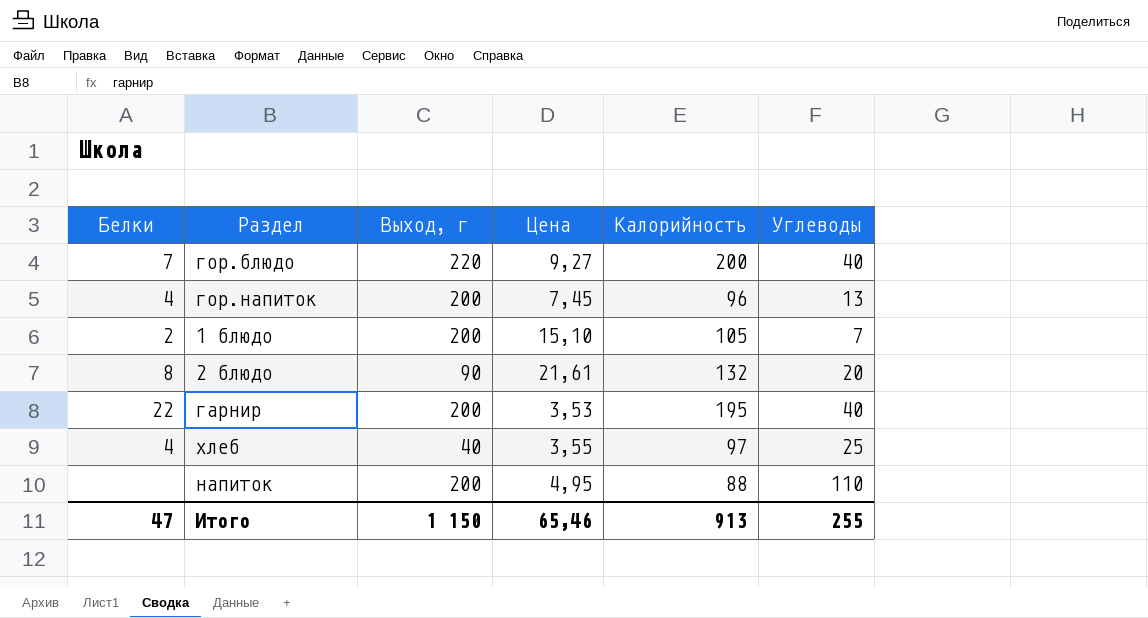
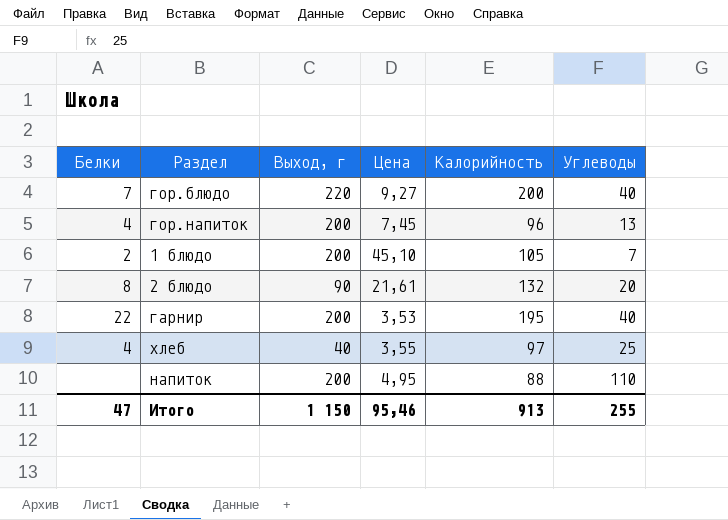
1 блюдо | Цена: 15,10 -> 45,10
Итого | Цена: 65,46 -> 95,46

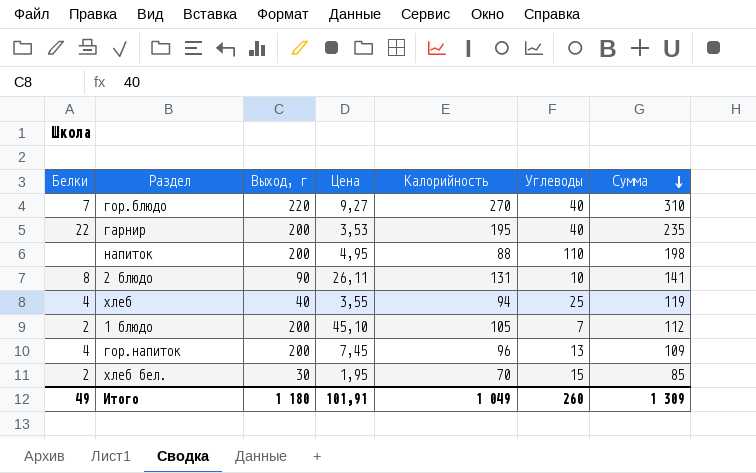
row order: none -> Сумма descending
column Сумма | formula: none -> [Калорийность] + [Углеводы]
гор.блюдо | Калорийность: 200 -> 270
2 блюдо | Цена: 21,61 -> 26,11
2 блюдо | Калорийность: 132 -> 131
2 блюдо | Углеводы: 20 -> 10
хлеб | Калорийность: 97 -> 94
row хлеб бел.: none -> 2 | 30 | 1,95 | 70 | 15 | 85
Итого | Белки: 47 -> 49
Итого | Выход, г: 1 150 -> 1 180
Итого | Цена: 95,46 -> 101,91
Итого | Калорийность: 913 -> 1 049
Итого | Углеводы: 255 -> 260

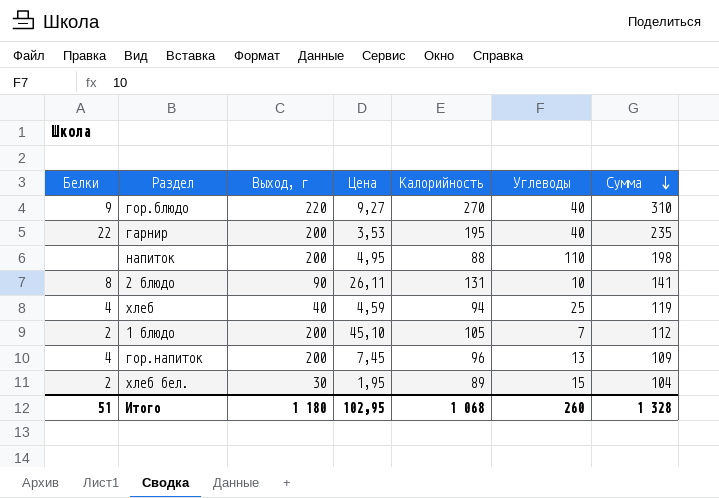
гор.блюдо | Белки: 7 -> 9
хлеб | Цена: 3,55 -> 4,59
хлеб бел. | Калорийность: 70 -> 89
хлеб бел. | Сумма: 85 -> 104
Итого | Белки: 49 -> 51
Итого | Цена: 101,91 -> 102,95
Итого | Калорийность: 1 049 -> 1 068
Итого | Сумма: 1 309 -> 1 328

